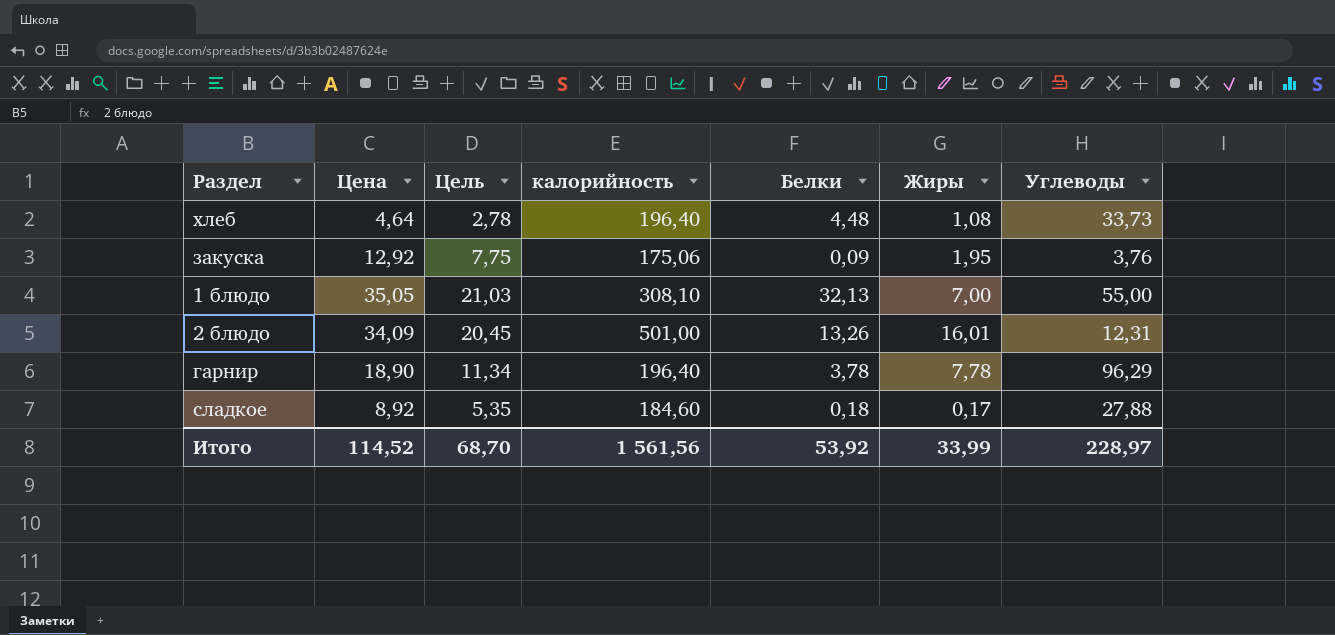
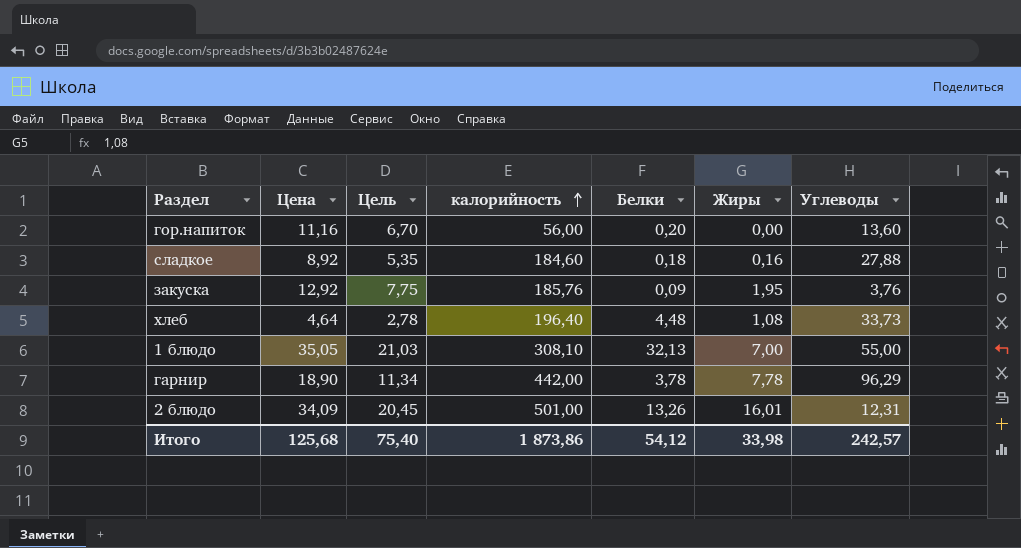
row order: none -> калорийность ascending
row гор.напиток: none -> 11,16 | 6,70 | 56,00 | 0,20 | 0,00 | 13,60
сладкое | Жиры: 0,17 -> 0,16
закуска | калорийность: 175,06 -> 185,76
гарнир | калорийность: 196,40 -> 442,00
Итого | Цена: 114,52 -> 125,68
Итого | Цель: 68,70 -> 75,40
Итого | калорийность: 1 561,56 -> 1 873,86
Итого | Белки: 53,92 -> 54,12
Итого | Жиры: 33,99 -> 33,98
Итого | Углеводы: 228,97 -> 242,57

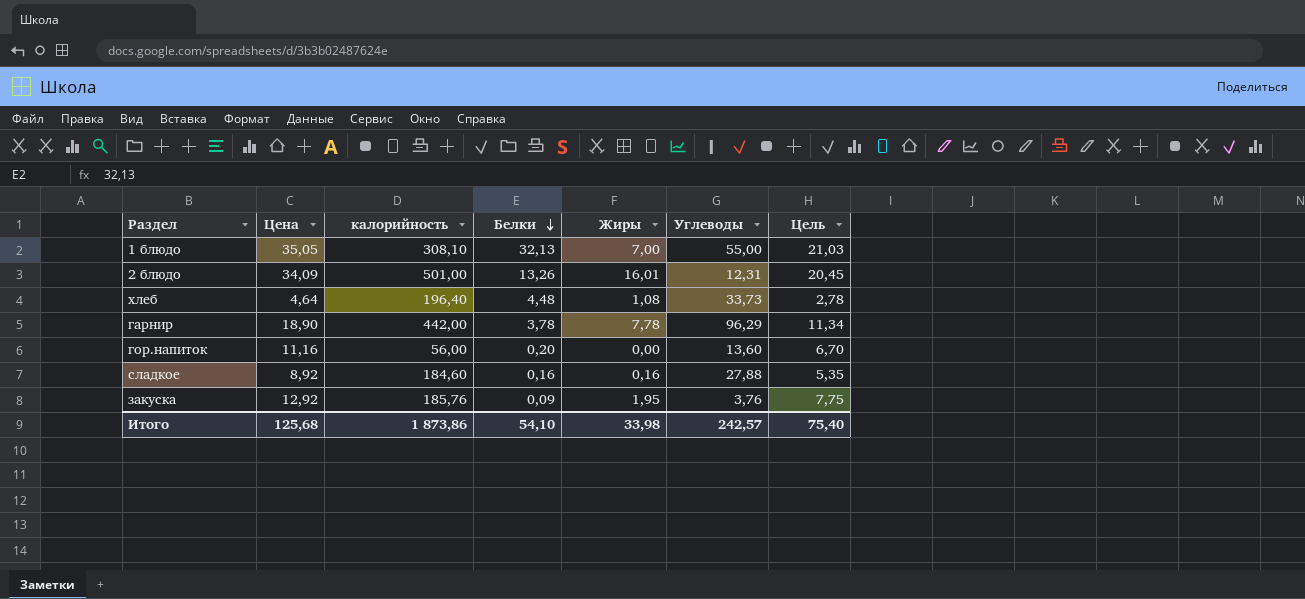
row order: калорийность ascending -> Белки descending
column Цель | position: 3 -> 7
сладкое | Белки: 0,18 -> 0,16
Итого | Белки: 54,12 -> 54,10

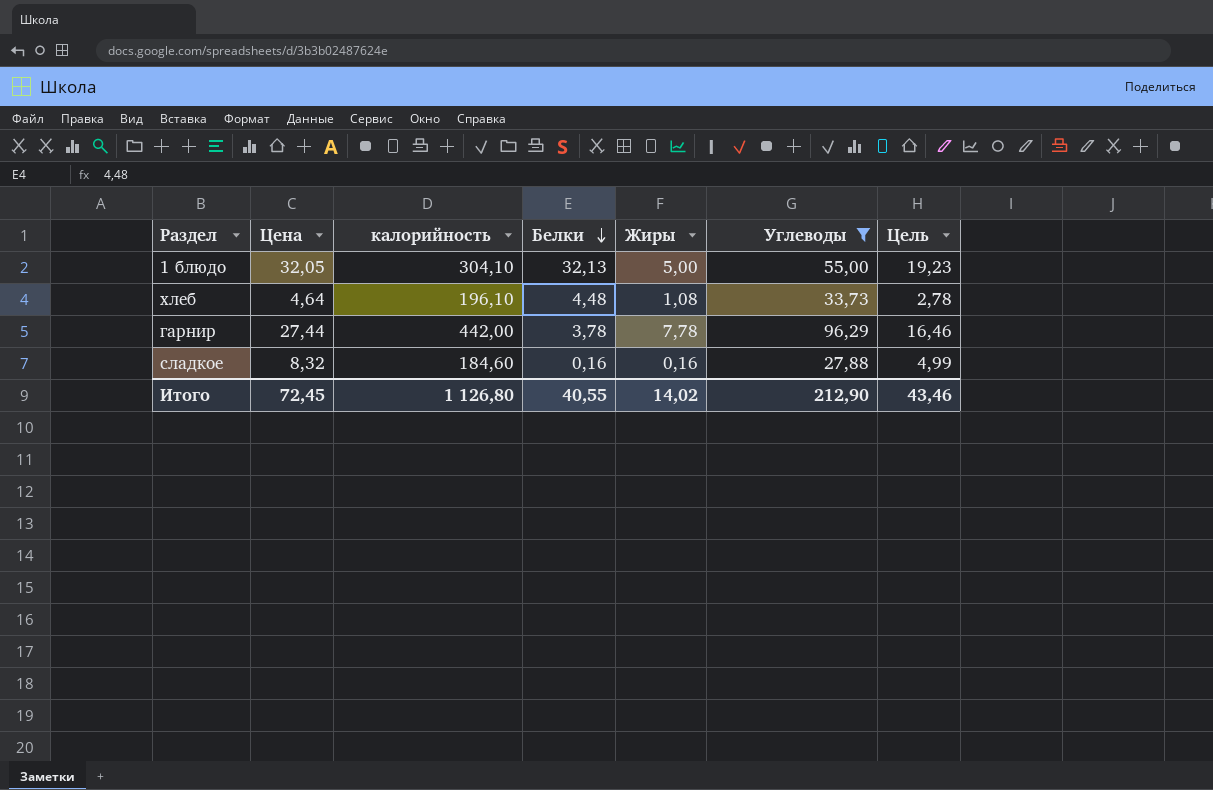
filter: none -> Углеводы >= 27,88
1 блюдо | Цена: 35,05 -> 32,05
1 блюдо | калорийность: 308,10 -> 304,10
1 блюдо | Жиры: 7,00 -> 5,00
1 блюдо | Цель: 21,03 -> 19,23
хлеб | калорийность: 196,40 -> 196,10
гарнир | Цена: 18,90 -> 27,44
гарнир | Цель: 11,34 -> 16,46
сладкое | Цена: 8,92 -> 8,32
сладкое | Цель: 5,35 -> 4,99
Итого | Цена: 125,68 -> 72,45
Итого | калорийность: 1 873,86 -> 1 126,80
Итого | Белки: 54,10 -> 40,55
Итого | Жиры: 33,98 -> 14,02
Итого | Углеводы: 242,57 -> 212,90
Итого | Цель: 75,40 -> 43,46

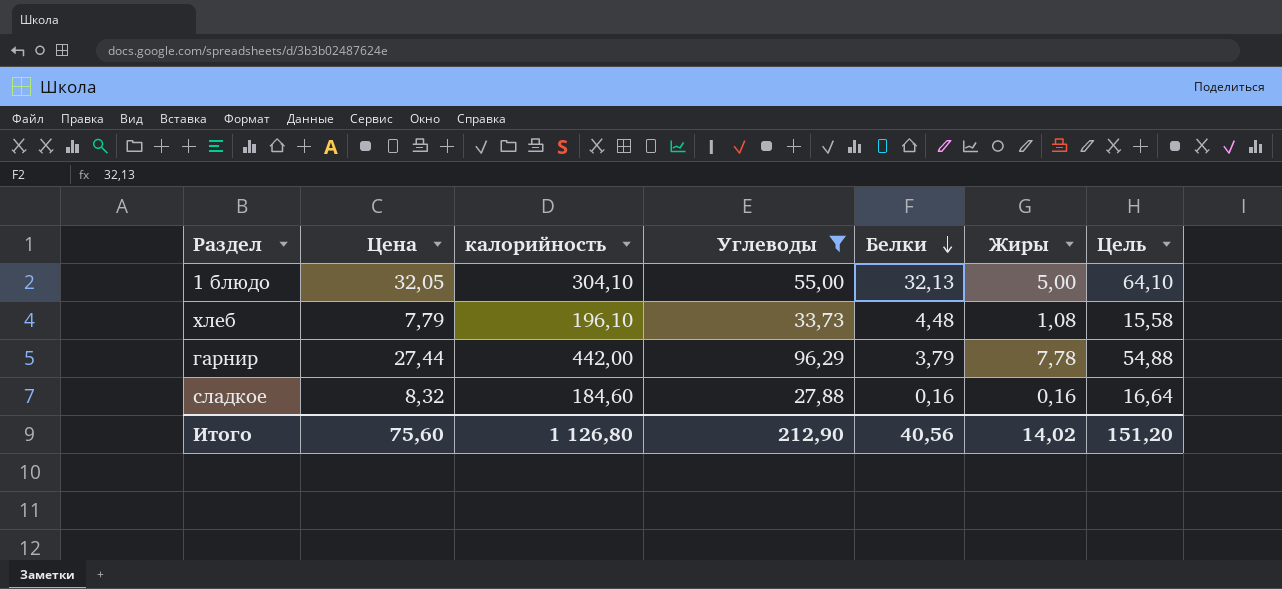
column Углеводы | position: 6 -> 4
column Цель | formula: [Цена] * 0,6 -> [Цена] * 2
хлеб | Цена: 4,64 -> 7,79
гарнир | Белки: 3,78 -> 3,79
Итого | Цена: 72,45 -> 75,60
Итого | Белки: 40,55 -> 40,56
Итого | Цель: 43,46 -> 151,20

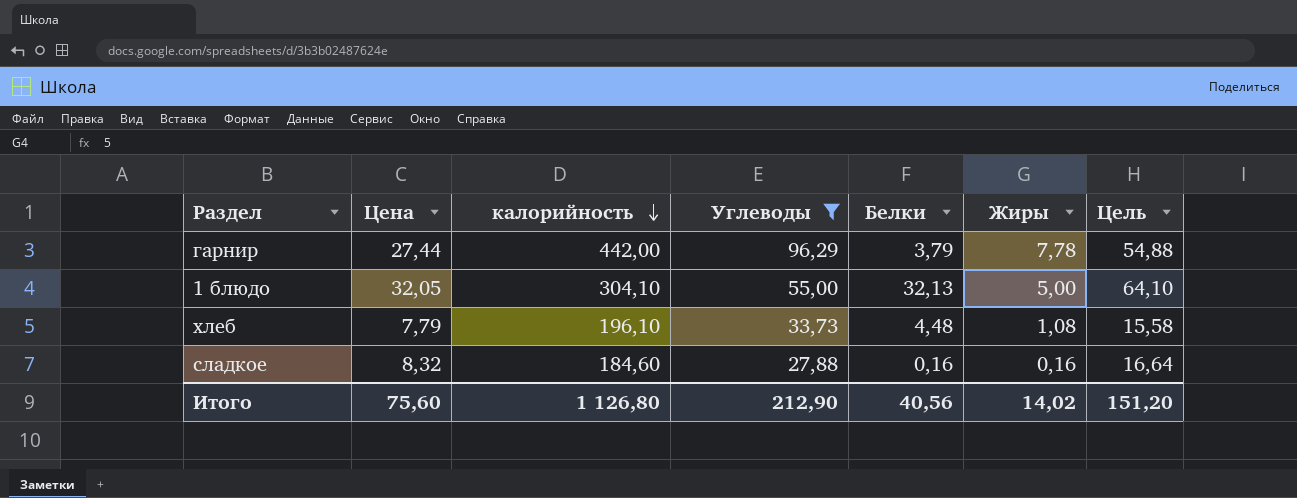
row order: Белки descending -> калорийность descending

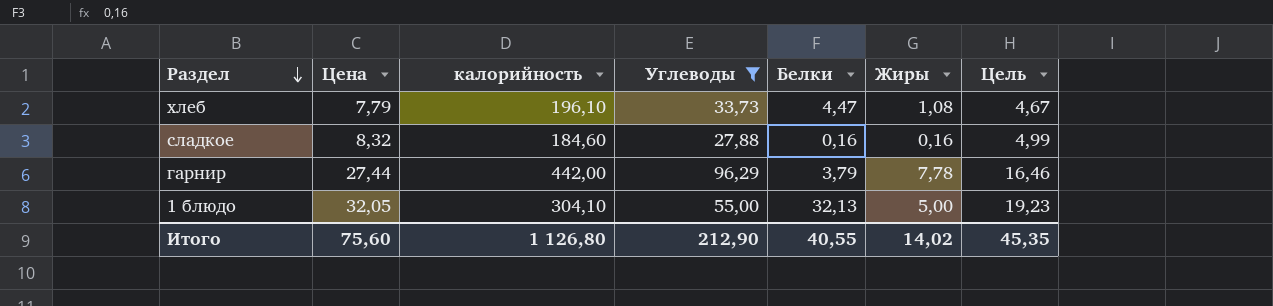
row order: калорийность descending -> Раздел descending
column Цель | formula: [Цена] * 2 -> [Цена] * 0,6
хлеб | Белки: 4,48 -> 4,47
Итого | Белки: 40,56 -> 40,55
Итого | Цель: 151,20 -> 45,35

